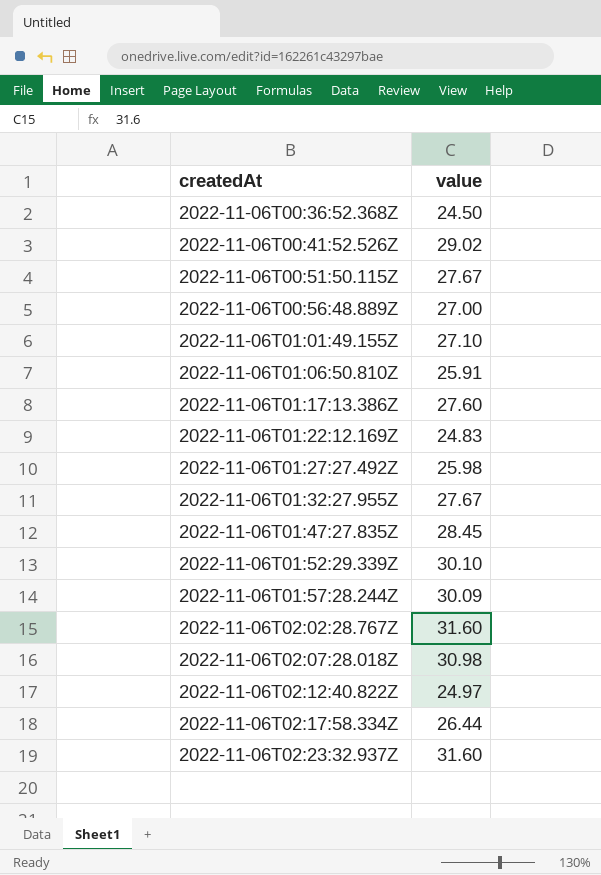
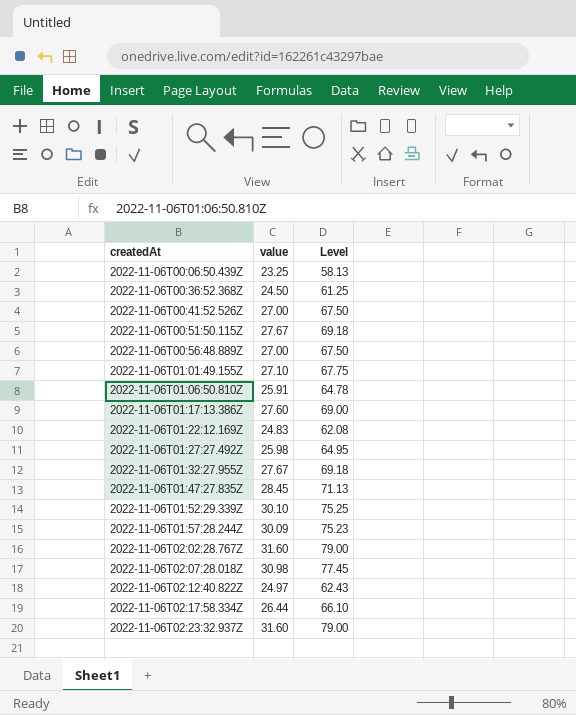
column Level | formula: none -> [value] * 2.5
row 2022-11-06T00:06:50.439Z: none -> 23.25 | 58.13
2022-11-06T00:41:52.526Z | value: 29.02 -> 27.00

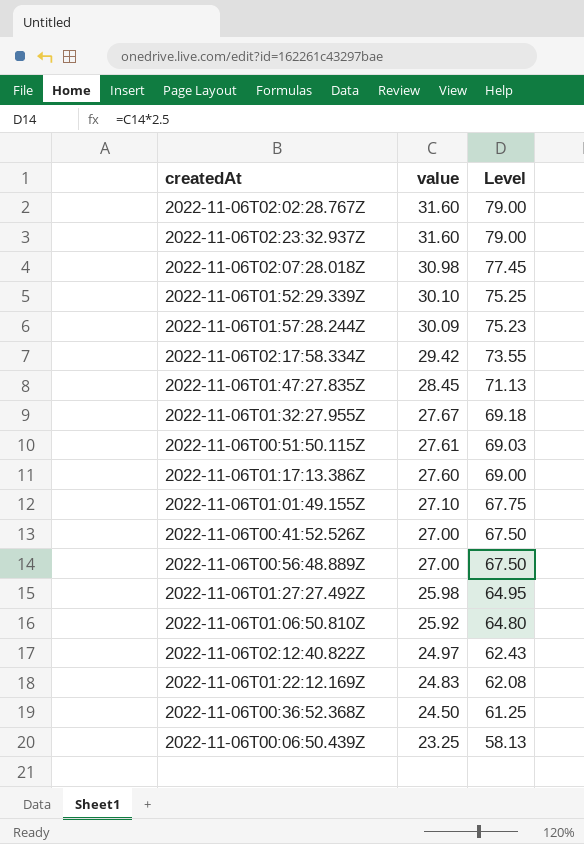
row order: createdAt ascending -> value descending
2022-11-06T02:17:58.334Z | value: 26.44 -> 29.42
2022-11-06T02:17:58.334Z | Level: 66.10 -> 73.55
2022-11-06T00:51:50.115Z | value: 27.67 -> 27.61
2022-11-06T00:51:50.115Z | Level: 69.18 -> 69.03
2022-11-06T01:06:50.810Z | value: 25.91 -> 25.92
2022-11-06T01:06:50.810Z | Level: 64.78 -> 64.80

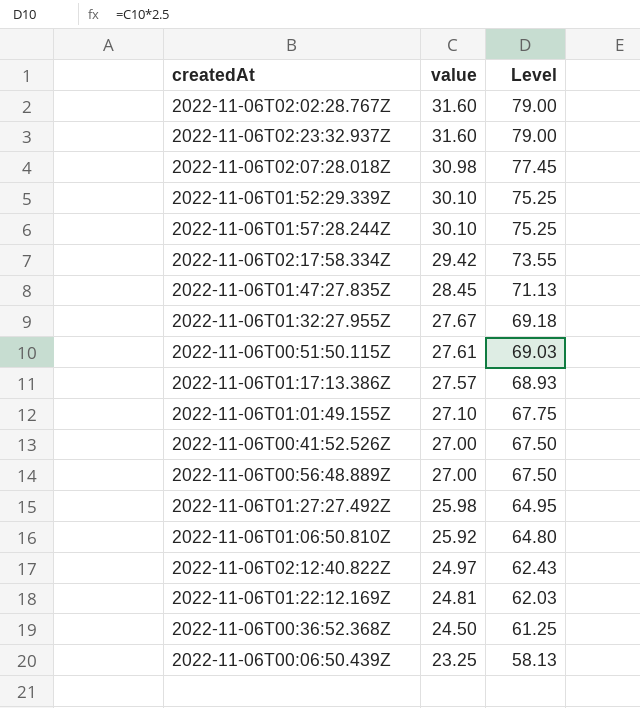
2022-11-06T01:57:28.244Z | value: 30.09 -> 30.10
2022-11-06T01:57:28.244Z | Level: 75.23 -> 75.25
2022-11-06T01:17:13.386Z | value: 27.60 -> 27.57
2022-11-06T01:17:13.386Z | Level: 69.00 -> 68.93
2022-11-06T01:22:12.169Z | value: 24.83 -> 24.81
2022-11-06T01:22:12.169Z | Level: 62.08 -> 62.03

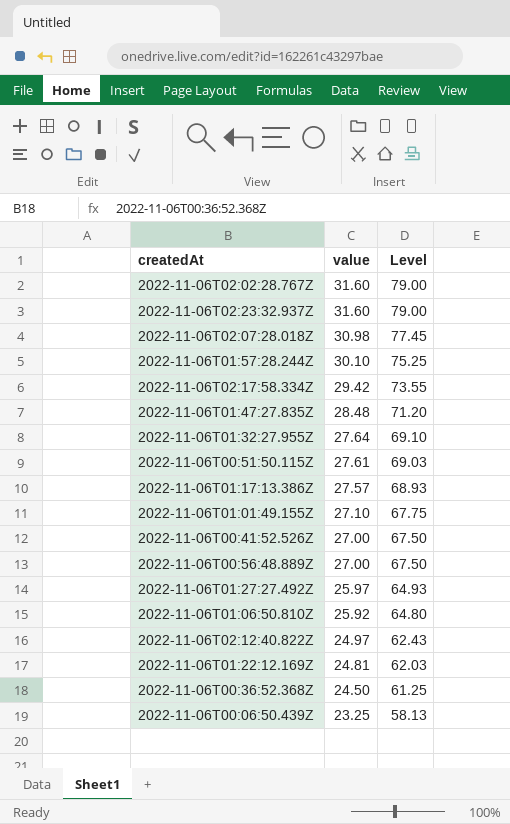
row 2022-11-06T01:52:29.339Z: 30.10 | 75.25 -> none
2022-11-06T01:47:27.835Z | value: 28.45 -> 28.48
2022-11-06T01:47:27.835Z | Level: 71.13 -> 71.20
2022-11-06T01:32:27.955Z | value: 27.67 -> 27.64
2022-11-06T01:32:27.955Z | Level: 69.18 -> 69.10
2022-11-06T01:27:27.492Z | value: 25.98 -> 25.97
2022-11-06T01:27:27.492Z | Level: 64.95 -> 64.93

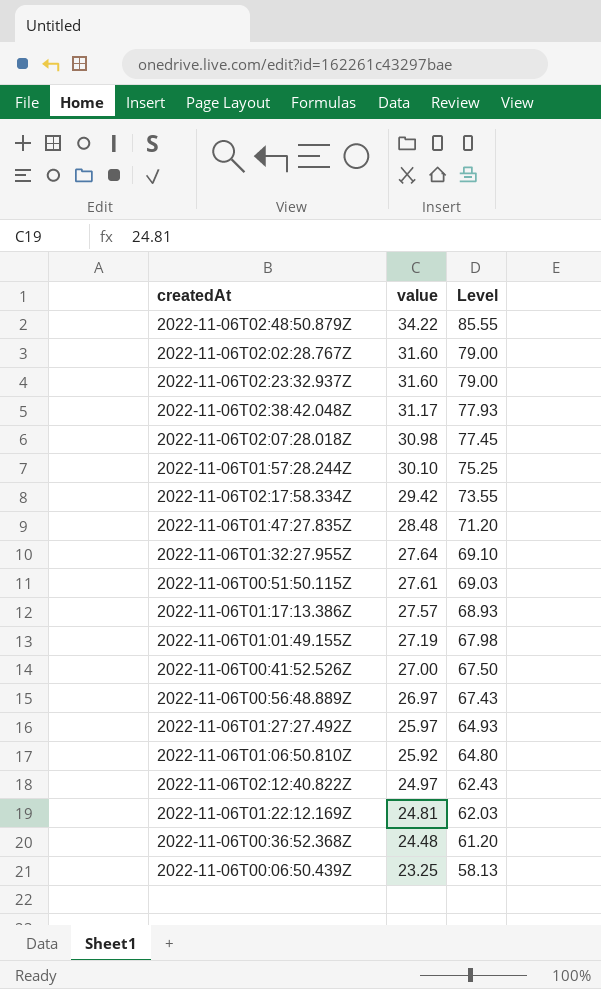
row 2022-11-06T02:48:50.879Z: none -> 34.22 | 85.55
row 2022-11-06T02:38:42.048Z: none -> 31.17 | 77.93
2022-11-06T01:01:49.155Z | value: 27.10 -> 27.19
2022-11-06T01:01:49.155Z | Level: 67.75 -> 67.98
2022-11-06T00:56:48.889Z | value: 27.00 -> 26.97
2022-11-06T00:56:48.889Z | Level: 67.50 -> 67.43
2022-11-06T00:36:52.368Z | value: 24.50 -> 24.48
2022-11-06T00:36:52.368Z | Level: 61.25 -> 61.20

